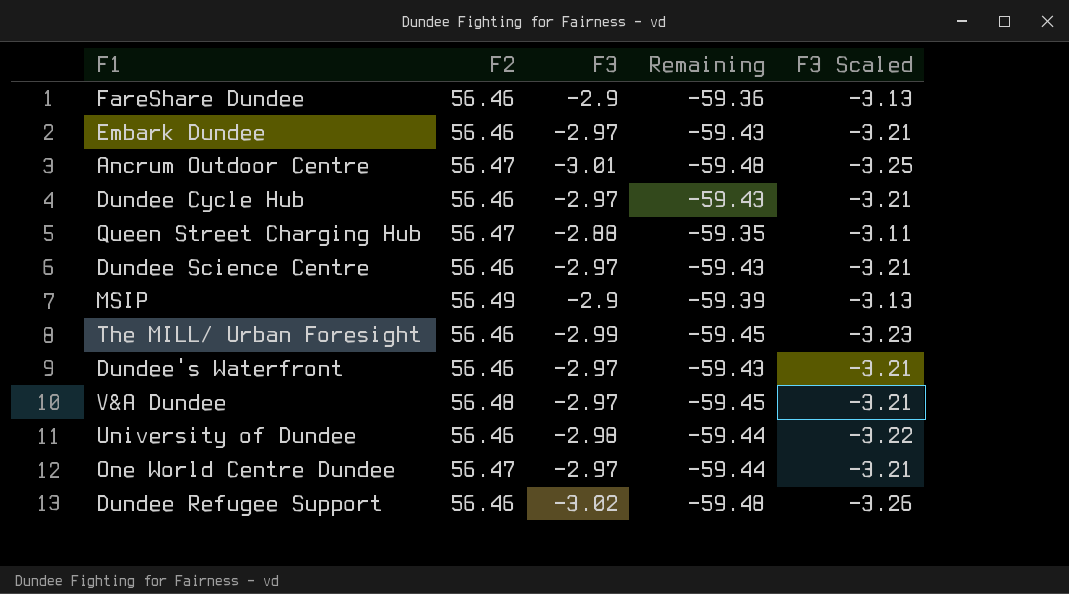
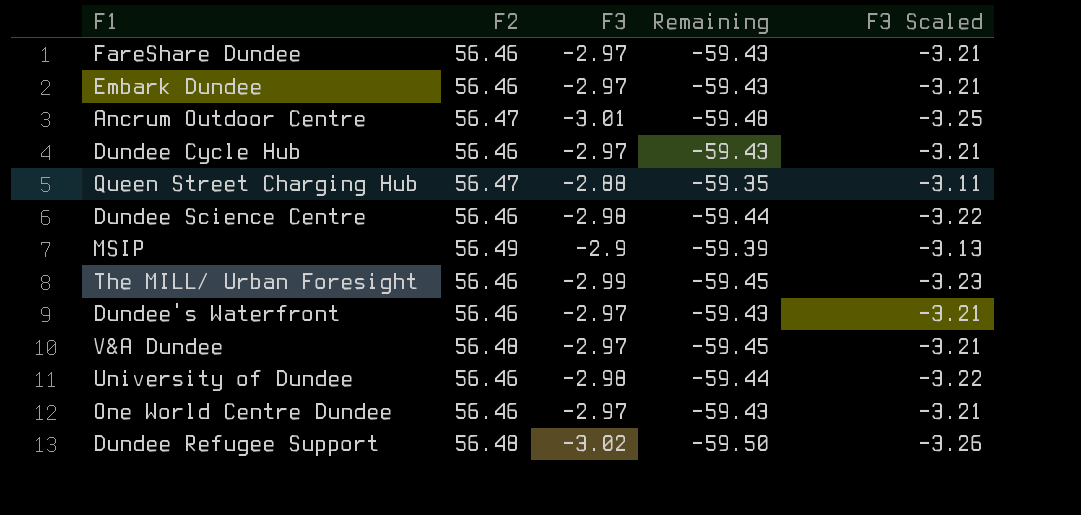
FareShare Dundee | F3: -2.9 -> -2.97
FareShare Dundee | Remaining: -59.36 -> -59.43
FareShare Dundee | F3 Scaled: -3.13 -> -3.21
Dundee Science Centre | F3: -2.97 -> -2.98
Dundee Science Centre | Remaining: -59.43 -> -59.44
Dundee Science Centre | F3 Scaled: -3.21 -> -3.22
One World Centre Dundee | F2: 56.47 -> 56.46
One World Centre Dundee | Remaining: -59.44 -> -59.43
Dundee Refugee Support | F2: 56.46 -> 56.48
Dundee Refugee Support | Remaining: -59.48 -> -59.50

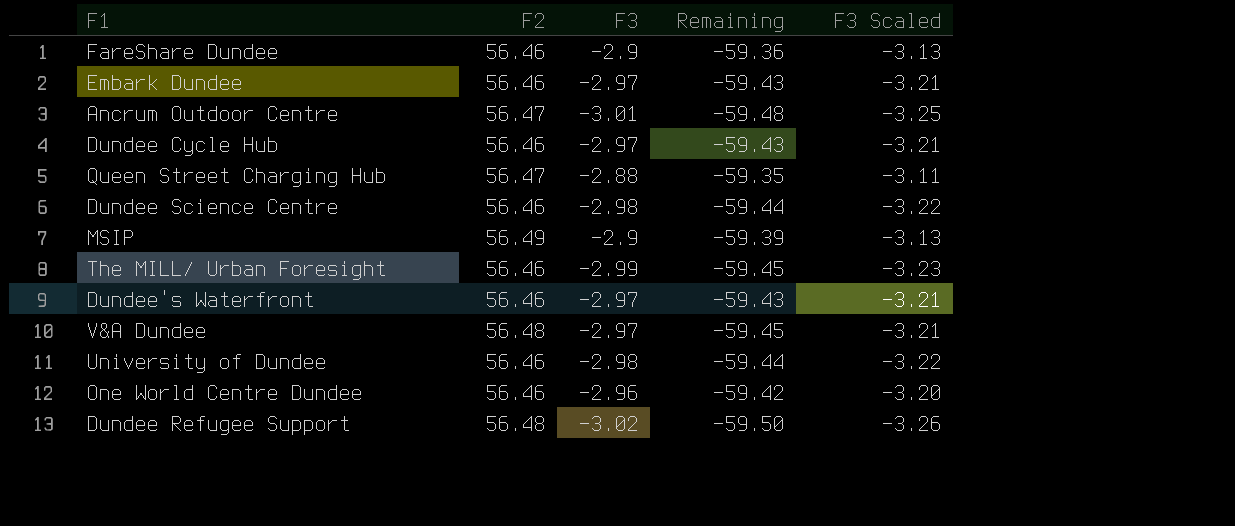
FareShare Dundee | F3: -2.97 -> -2.9
FareShare Dundee | Remaining: -59.43 -> -59.36
FareShare Dundee | F3 Scaled: -3.21 -> -3.13
One World Centre Dundee | F3: -2.97 -> -2.96
One World Centre Dundee | Remaining: -59.43 -> -59.42
One World Centre Dundee | F3 Scaled: -3.21 -> -3.20

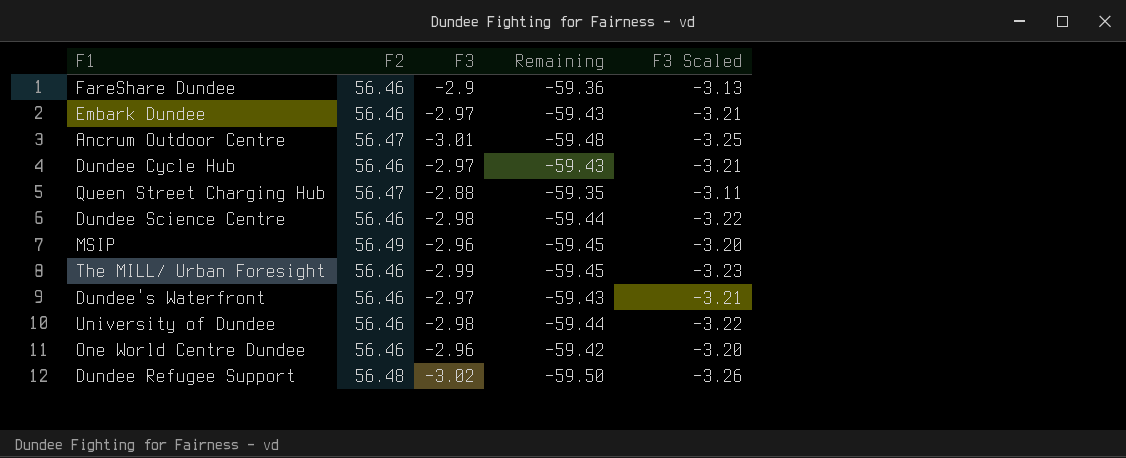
row V&A Dundee: 56.48 | -2.97 | -59.45 | -3.21 -> none
MSIP | F3: -2.9 -> -2.96
MSIP | Remaining: -59.39 -> -59.45
MSIP | F3 Scaled: -3.13 -> -3.20

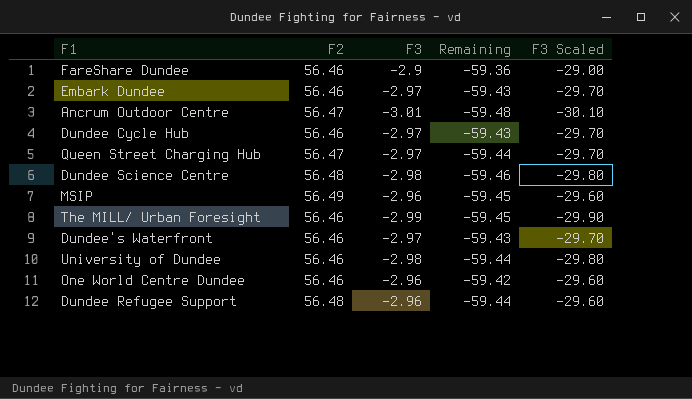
column F3 Scaled | formula: [F3] * 1.08 -> [F3] * 10
Queen Street Charging Hub | F3: -2.88 -> -2.97
Queen Street Charging Hub | Remaining: -59.35 -> -59.44
Dundee Science Centre | F2: 56.46 -> 56.48
Dundee Science Centre | Remaining: -59.44 -> -59.46
Dundee Refugee Support | F3: -3.02 -> -2.96
Dundee Refugee Support | Remaining: -59.50 -> -59.44

